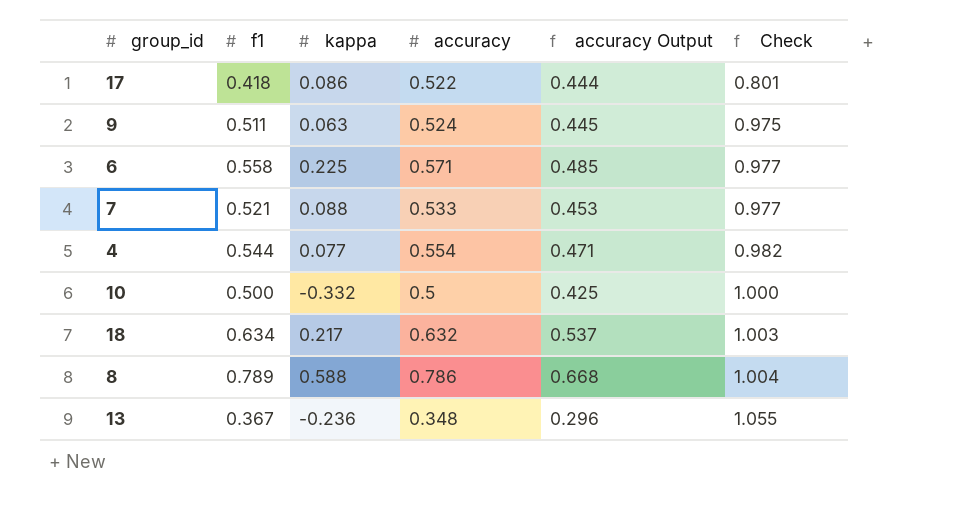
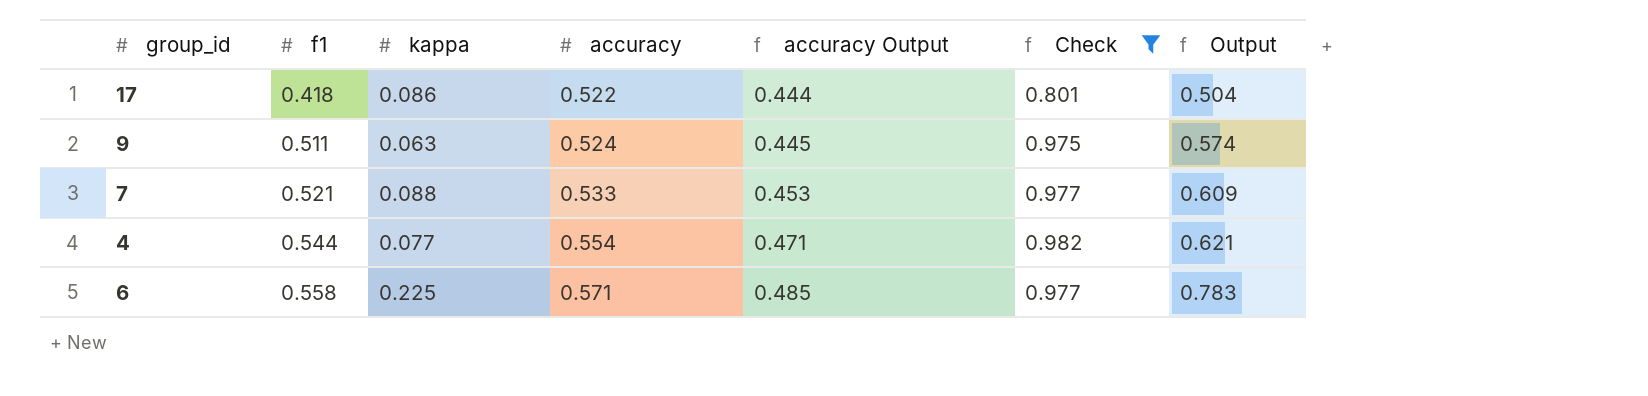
filter: none -> Check <= 0.982
row order: Check ascending -> f1 ascending
column Output | formula: none -> [f1] + [kappa]

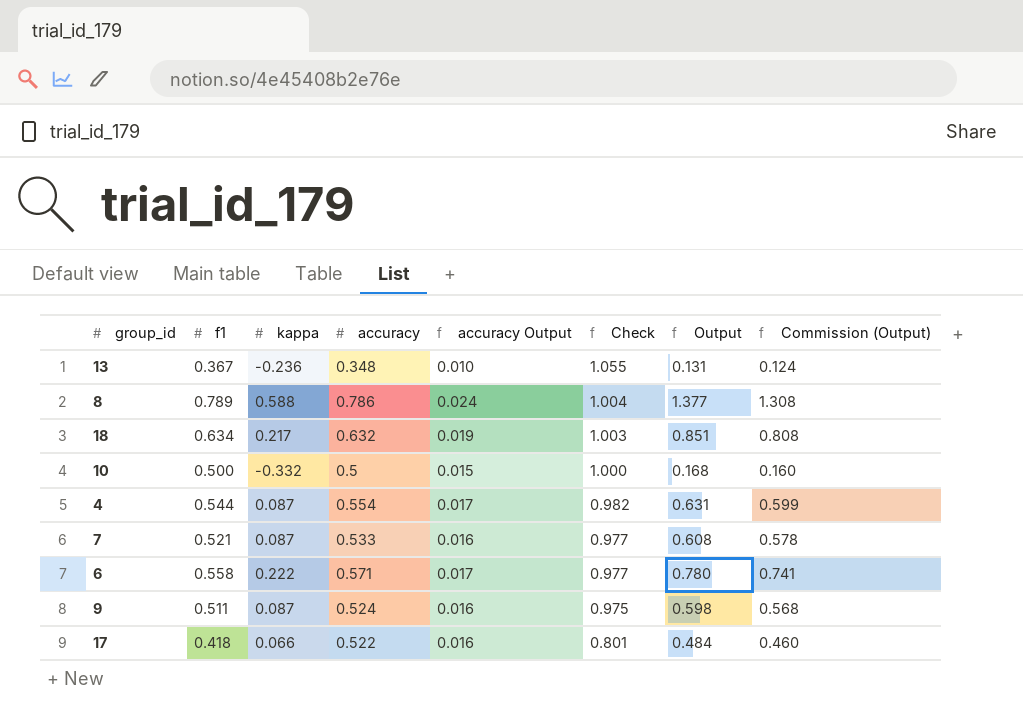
filter: Check <= 0.982 -> none
row order: f1 ascending -> Check descending
column accuracy Output | formula: [accuracy] * 0.85 -> [accuracy] * 0.03
column Commission (Output) | formula: none -> [Output] * 0.95
4 | kappa: 0.077 -> 0.087
4 | Output: 0.621 -> 0.631
7 | kappa: 0.088 -> 0.087
7 | Output: 0.609 -> 0.608
6 | kappa: 0.225 -> 0.222
6 | Output: 0.783 -> 0.780
9 | kappa: 0.063 -> 0.087
9 | Output: 0.574 -> 0.598
17 | kappa: 0.086 -> 0.066
17 | Output: 0.504 -> 0.484

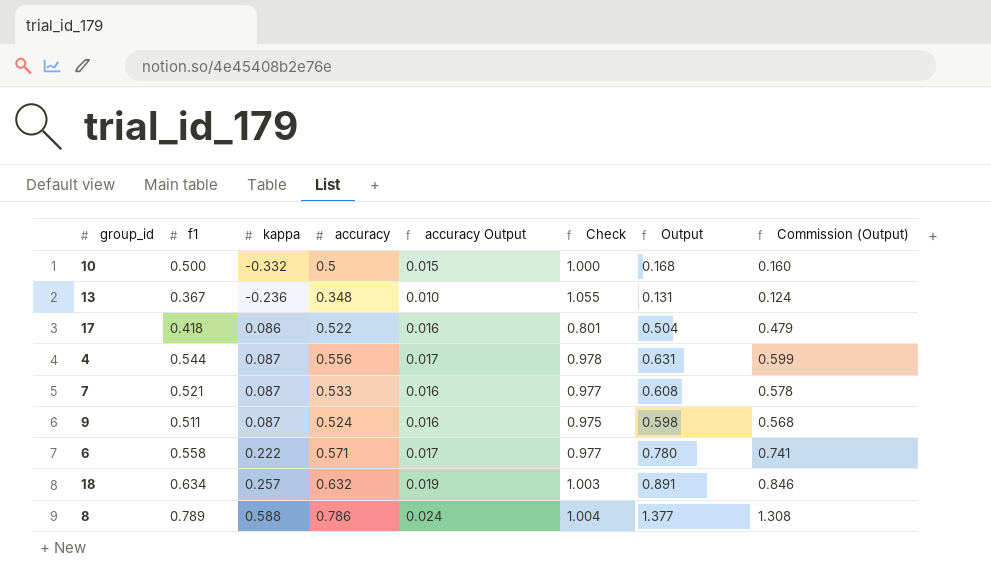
row order: Check descending -> kappa ascending
17 | kappa: 0.066 -> 0.086
17 | Output: 0.484 -> 0.504
17 | Commission (Output): 0.460 -> 0.479
4 | accuracy: 0.554 -> 0.556
4 | Check: 0.982 -> 0.978
18 | kappa: 0.217 -> 0.257
18 | Output: 0.851 -> 0.891
18 | Commission (Output): 0.808 -> 0.846

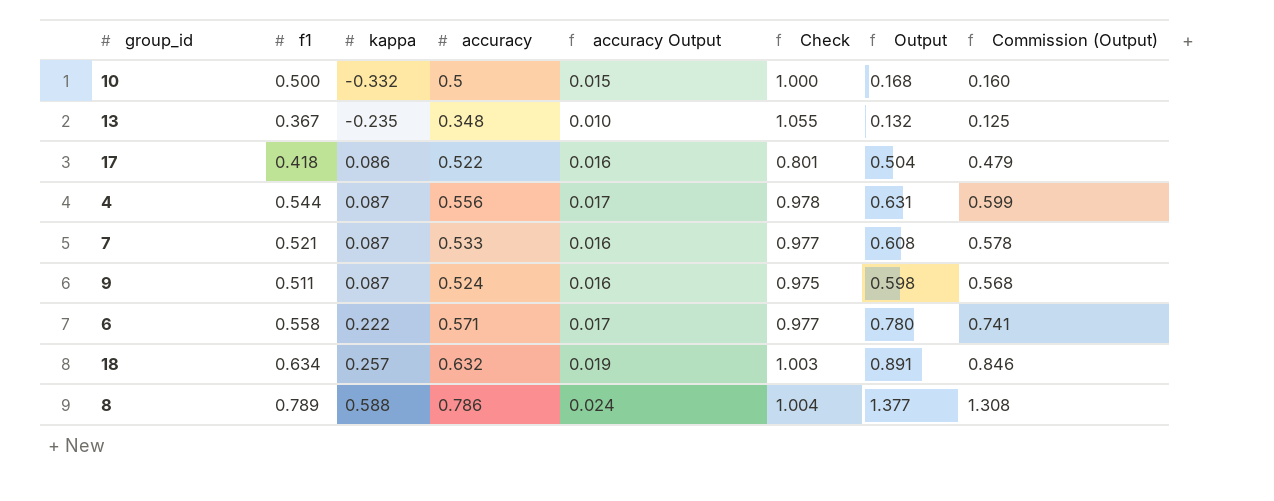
13 | kappa: -0.236 -> -0.235
13 | Output: 0.131 -> 0.132
13 | Commission (Output): 0.124 -> 0.125

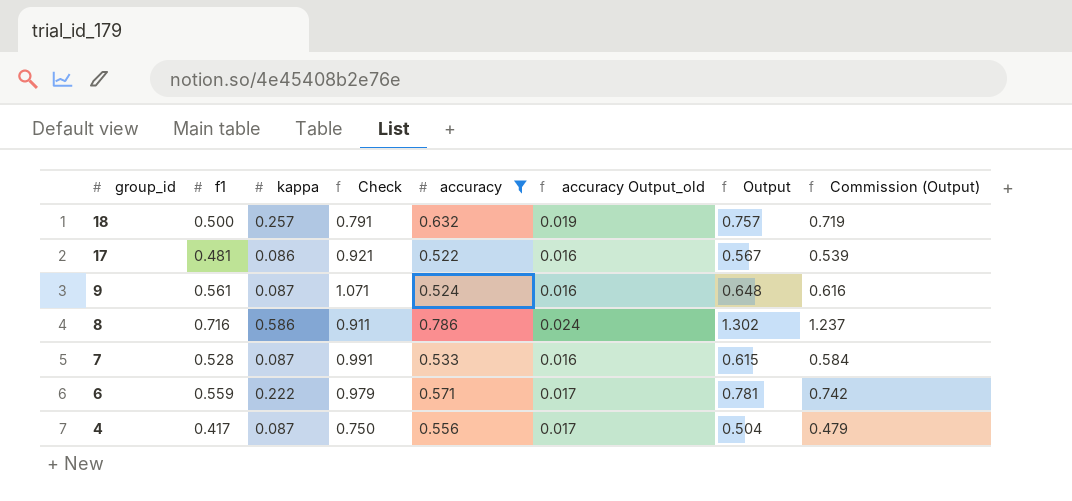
filter: none -> accuracy >= 0.522
row order: kappa ascending -> group_id descending
column Check | position: 6 -> 4
column name: accuracy Output -> accuracy Output_old
18 | f1: 0.634 -> 0.500
18 | Check: 1.003 -> 0.791
18 | Output: 0.891 -> 0.757
18 | Commission (Output): 0.846 -> 0.719
17 | f1: 0.418 -> 0.481
17 | Check: 0.801 -> 0.921
17 | Output: 0.504 -> 0.567
17 | Commission (Output): 0.479 -> 0.539
9 | f1: 0.511 -> 0.561
9 | Check: 0.975 -> 1.071
9 | Output: 0.598 -> 0.648
9 | Commission (Output): 0.568 -> 0.616
8 | f1: 0.789 -> 0.716
8 | kappa: 0.588 -> 0.586
8 | Check: 1.004 -> 0.911
8 | Output: 1.377 -> 1.302
8 | Commission (Output): 1.308 -> 1.237
7 | f1: 0.521 -> 0.528
7 | Check: 0.977 -> 0.991
7 | Output: 0.608 -> 0.615
7 | Commission (Output): 0.578 -> 0.584
6 | f1: 0.558 -> 0.559
6 | Check: 0.977 -> 0.979
6 | Output: 0.780 -> 0.781
6 | Commission (Output): 0.741 -> 0.742
4 | f1: 0.544 -> 0.417
4 | Check: 0.978 -> 0.750
4 | Output: 0.631 -> 0.504
4 | Commission (Output): 0.599 -> 0.479

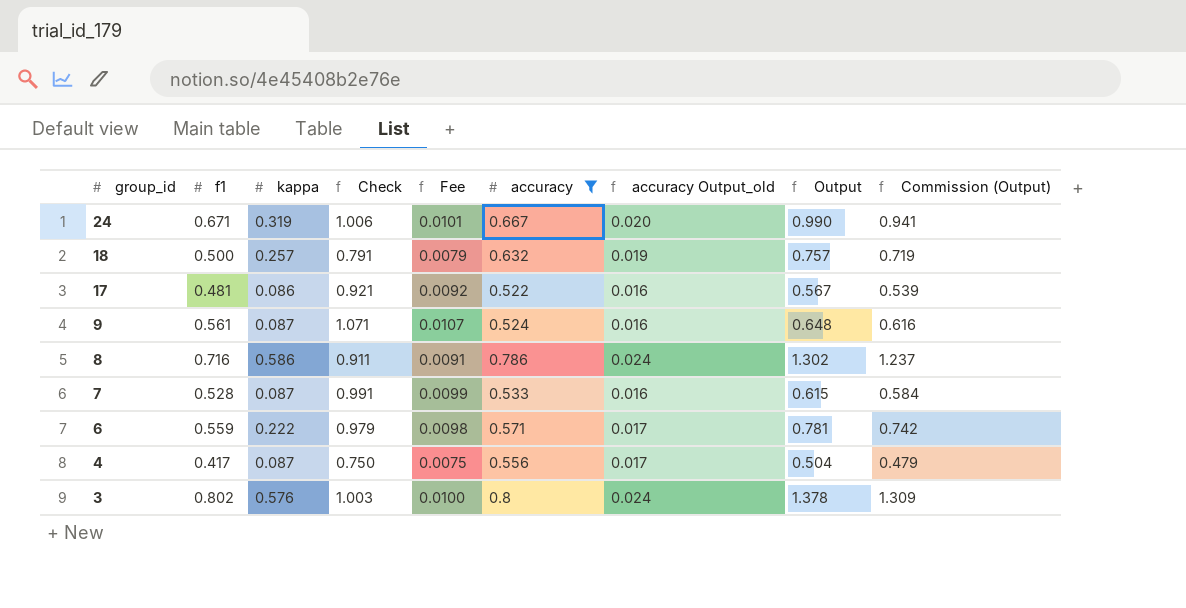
column Fee | formula: none -> [Check] * 0.01
row 24: none -> 0.671 | 0.319 | 1.006 | 0.0101 | 0.667 | 0.020 | 0.990 | 0.941
row 3: none -> 0.802 | 0.576 | 1.003 | 0.0100 | 0.8 | 0.024 | 1.378 | 1.309

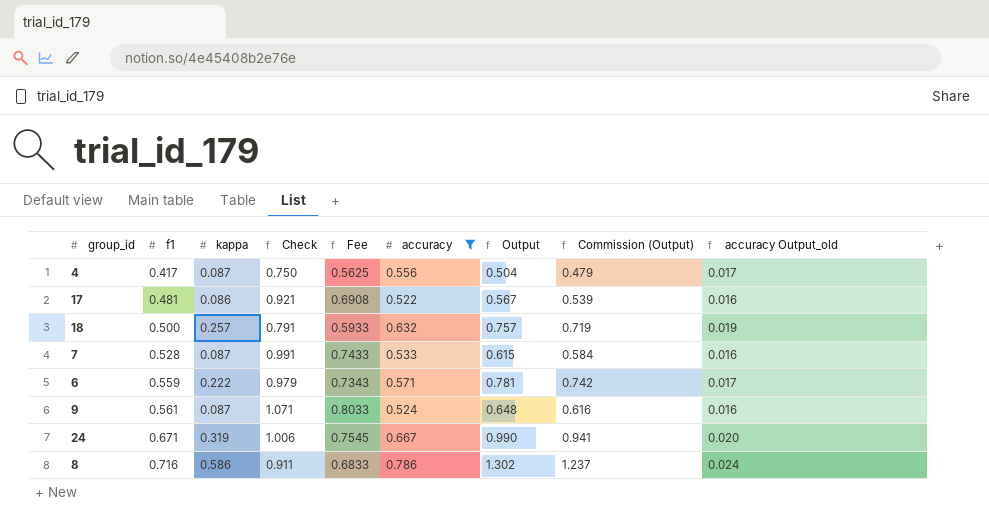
row order: group_id descending -> f1 ascending
column Fee | formula: [Check] * 0.01 -> [Check] * 0.75
column accuracy Output_old | position: 7 -> 9
row 3: 0.802 | 0.576 | 1.003 | 0.0100 | 0.8 | 0.024 | 1.378 | 1.309 -> none

